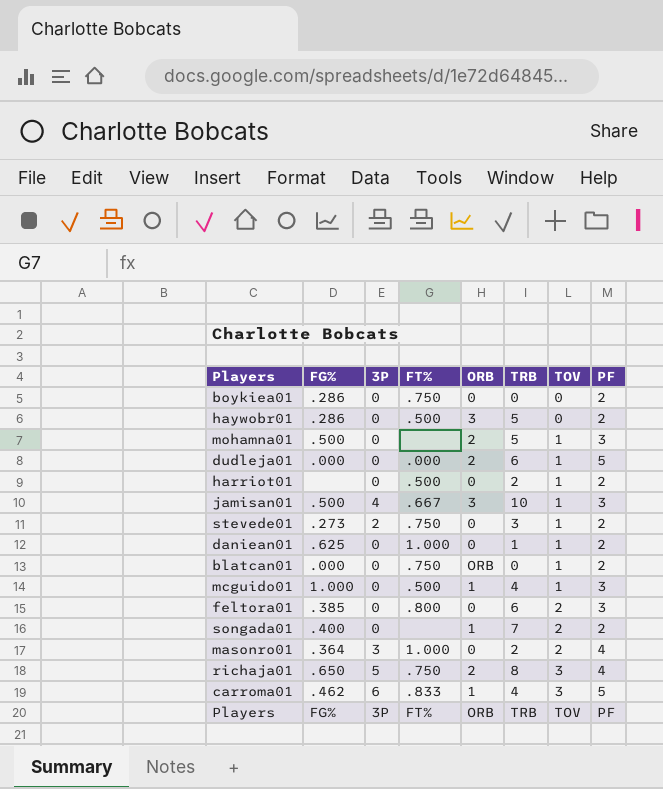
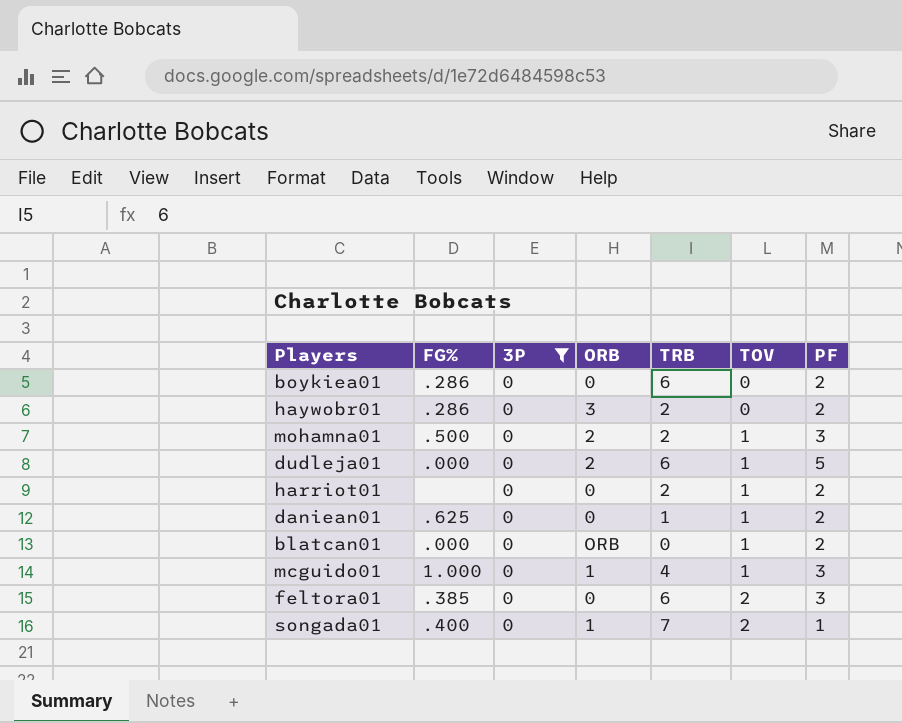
filter: none -> 3P = 0
column FT% | position: 4 -> none
boykiea01 | TRB: 0 -> 6
haywobr01 | TRB: 5 -> 2
mohamna01 | TRB: 5 -> 2
songada01 | PF: 2 -> 1

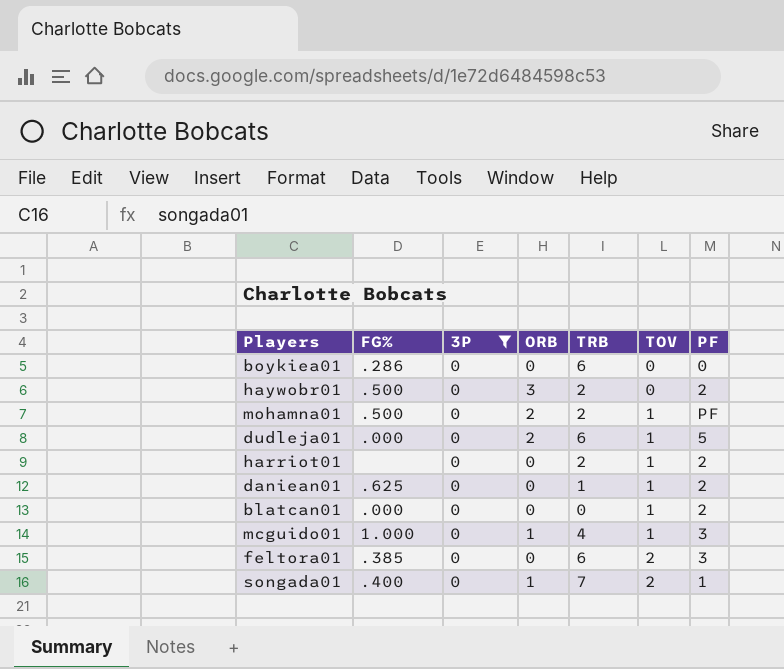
boykiea01 | PF: 2 -> 0
haywobr01 | FG%: .286 -> .500
mohamna01 | PF: 3 -> PF
blatcan01 | ORB: ORB -> 0

